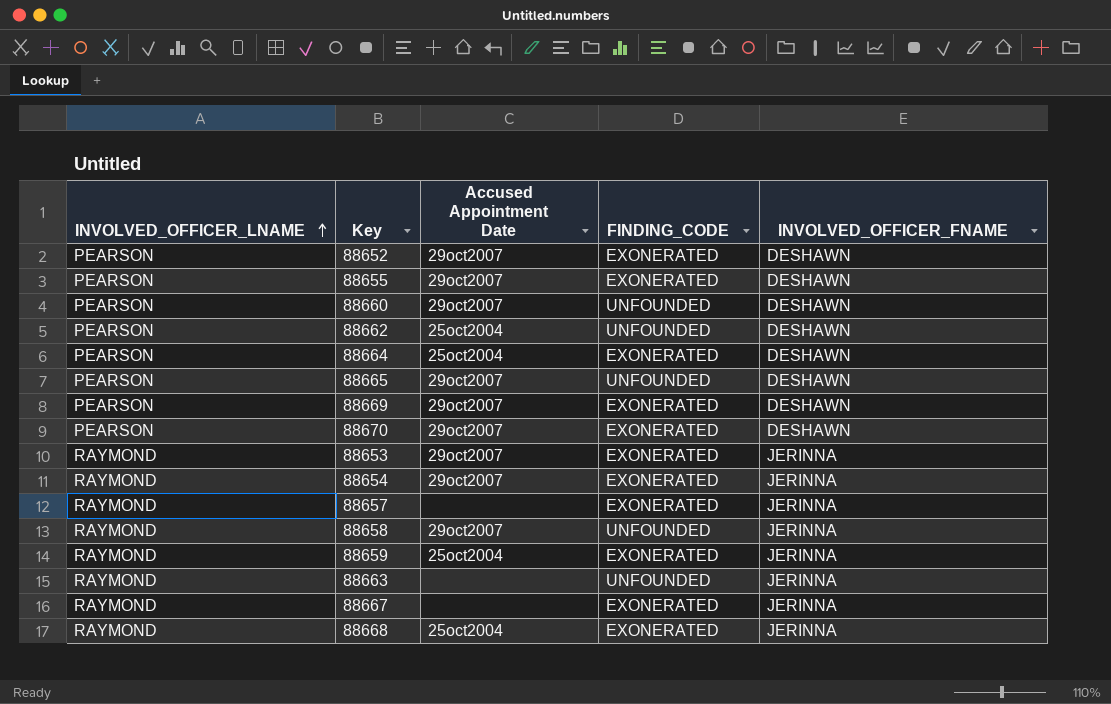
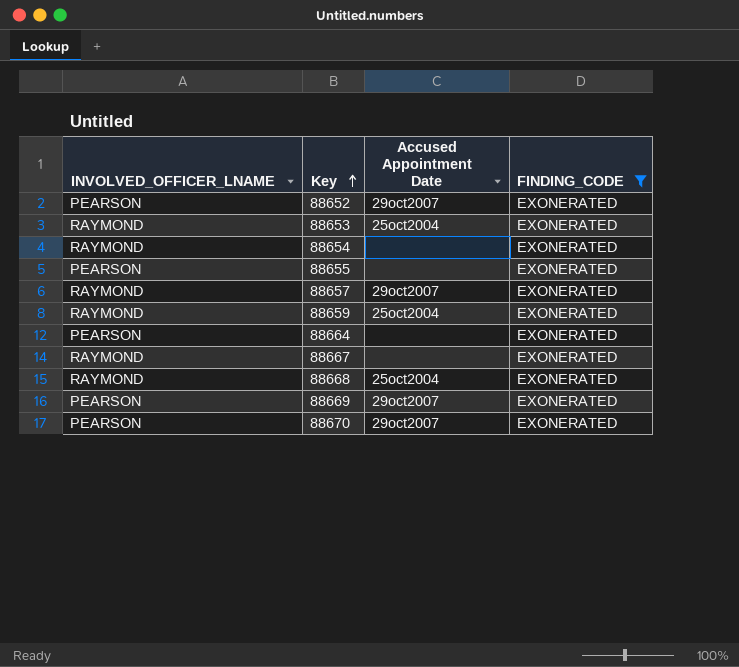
filter: none -> FINDING_CODE = EXONERATED
row order: INVOLVED_OFFICER_LNAME ascending -> Key ascending
column INVOLVED_OFFICER_FNAME | position: 5 -> none
88653 | Accused Appointment Date: 29oct2007 -> 25oct2004
88654 | Accused Appointment Date: 29oct2007 -> none
88655 | Accused Appointment Date: 29oct2007 -> none
88657 | Accused Appointment Date: none -> 29oct2007
88664 | Accused Appointment Date: 25oct2004 -> none

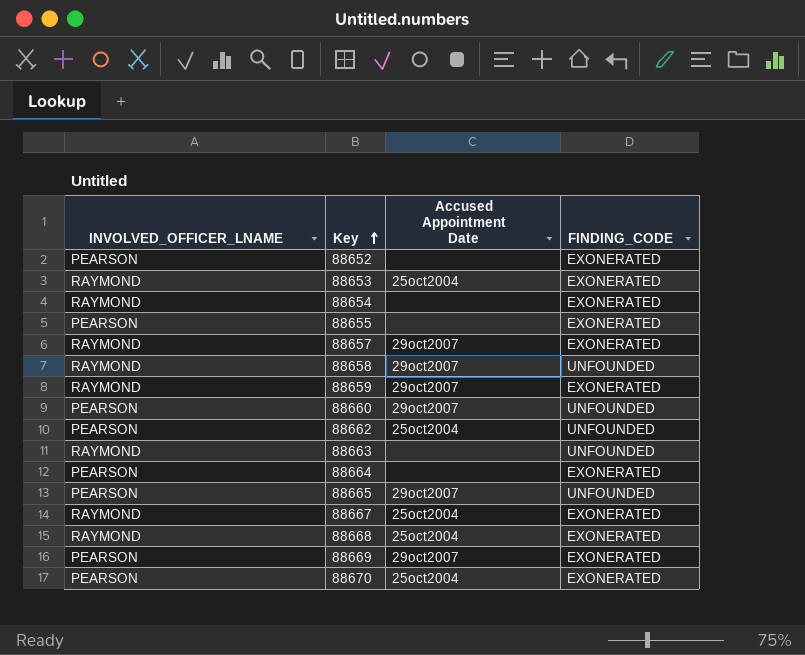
filter: FINDING_CODE = EXONERATED -> none
88652 | Accused Appointment Date: 29oct2007 -> none
88659 | Accused Appointment Date: 25oct2004 -> 29oct2007
88667 | Accused Appointment Date: none -> 25oct2004
88670 | Accused Appointment Date: 29oct2007 -> 25oct2004

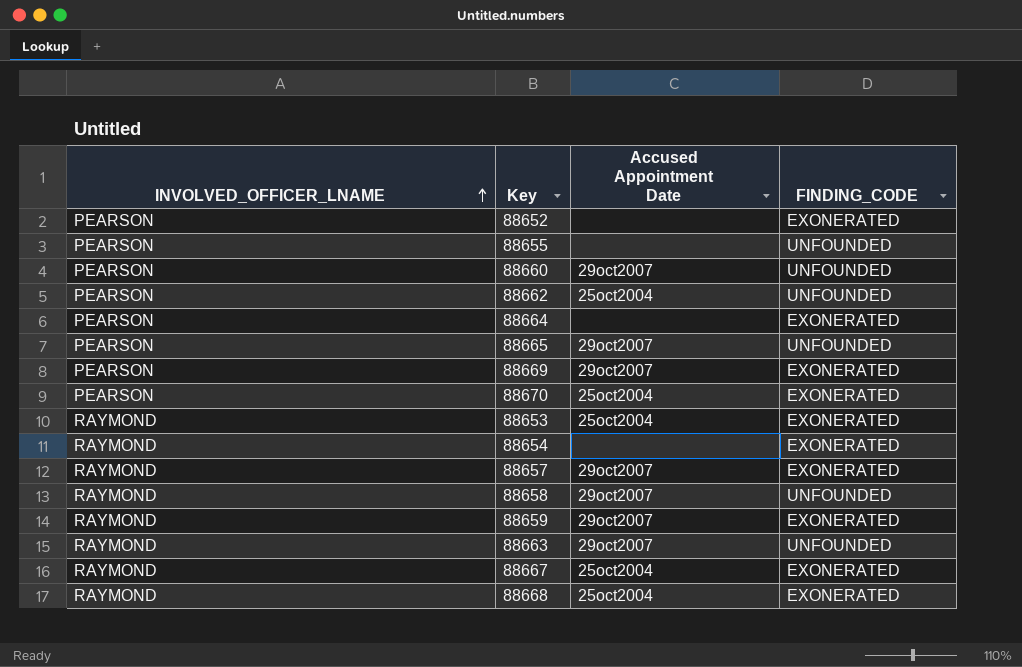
row order: Key ascending -> INVOLVED_OFFICER_LNAME ascending
88655 | FINDING_CODE: EXONERATED -> UNFOUNDED
88663 | Accused Appointment Date: none -> 29oct2007

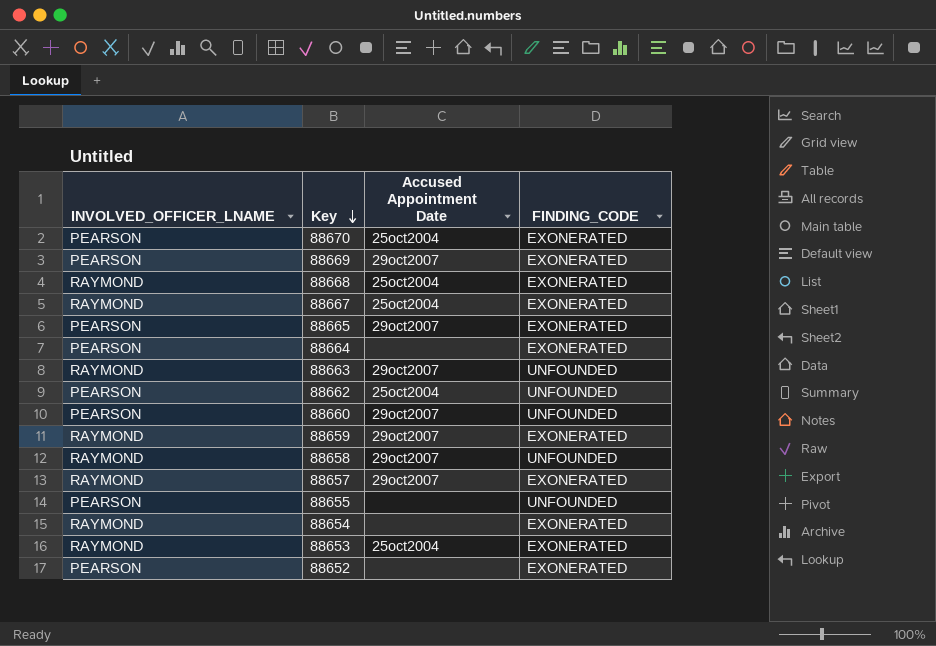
row order: INVOLVED_OFFICER_LNAME ascending -> Key descending
88665 | FINDING_CODE: UNFOUNDED -> EXONERATED

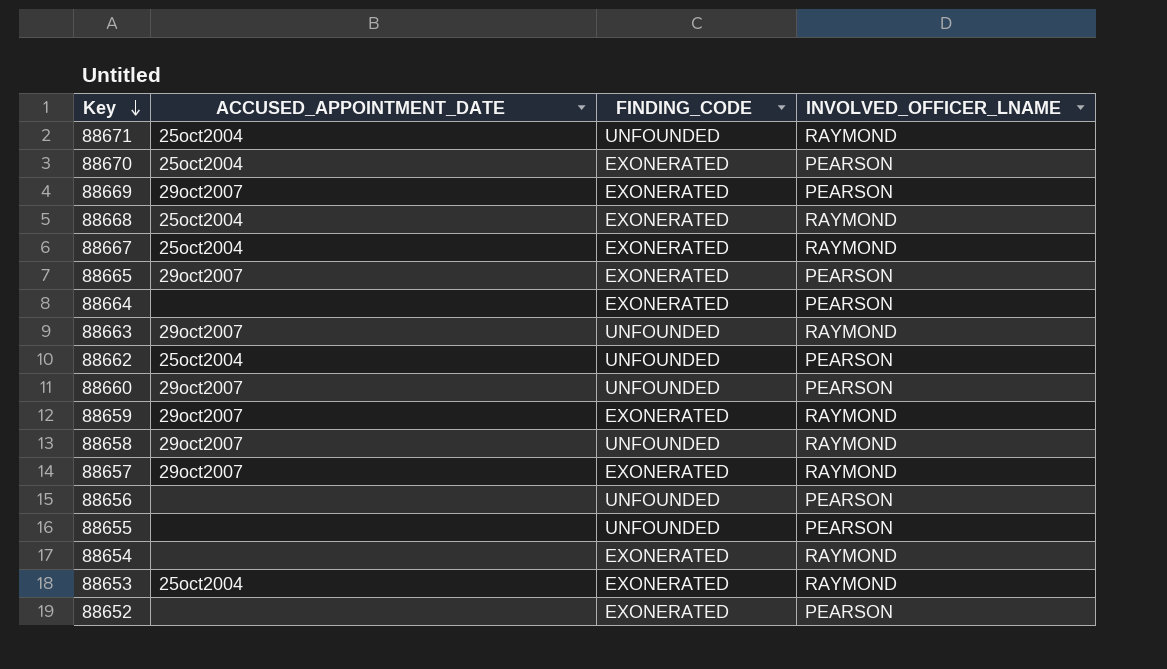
column name: Accused Appointment Date -> ACCUSED_APPOINTMENT_DATE
column INVOLVED_OFFICER_LNAME | position: 1 -> 4
row 88671: none -> 25oct2004 | UNFOUNDED | RAYMOND
row 88656: none -> none | UNFOUNDED | PEARSON

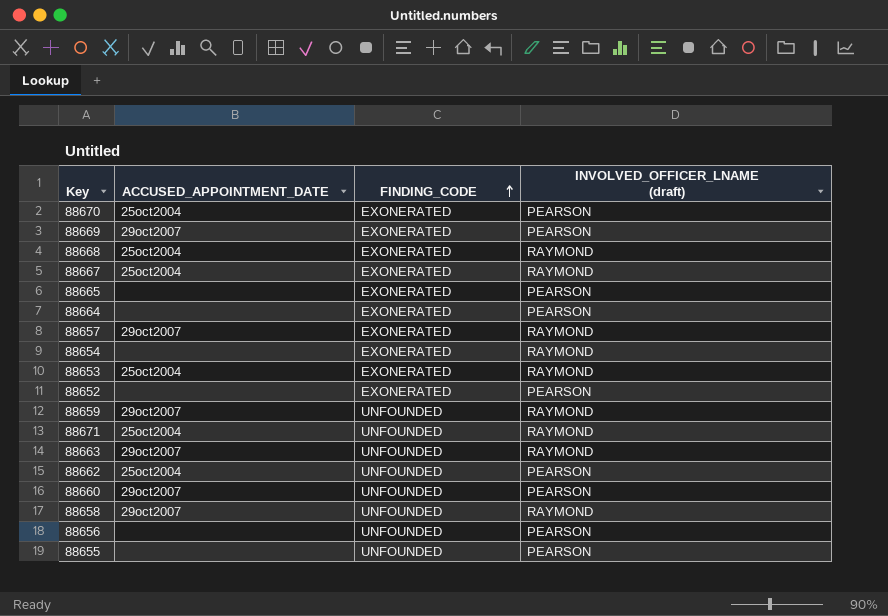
row order: Key descending -> FINDING_CODE ascending
column name: INVOLVED_OFFICER_LNAME -> INVOLVED_OFFICER_LNAME (draft)
88665 | ACCUSED_APPOINTMENT_DATE: 29oct2007 -> none
88659 | FINDING_CODE: EXONERATED -> UNFOUNDED

